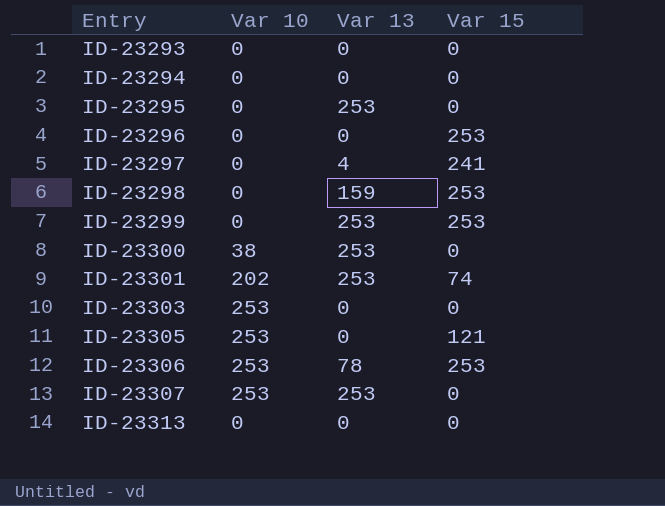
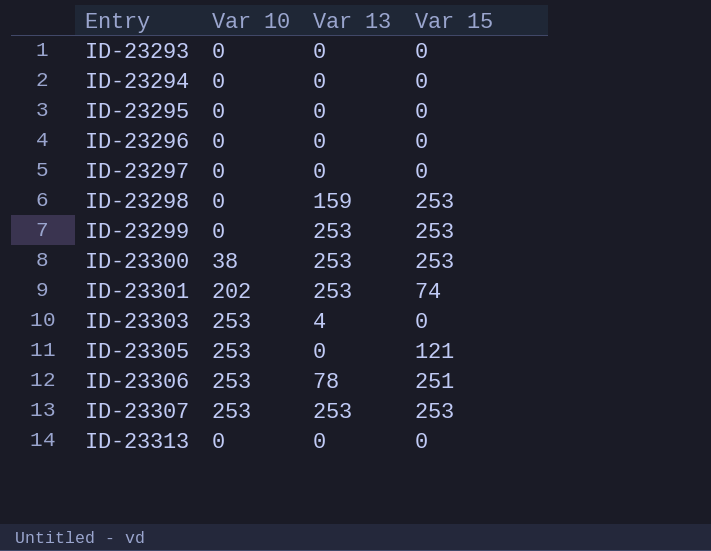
ID-23295 | Var 13: 253 -> 0
ID-23296 | Var 15: 253 -> 0
ID-23297 | Var 13: 4 -> 0
ID-23297 | Var 15: 241 -> 0
ID-23300 | Var 15: 0 -> 253
ID-23303 | Var 13: 0 -> 4
ID-23306 | Var 15: 253 -> 251
ID-23307 | Var 15: 0 -> 253

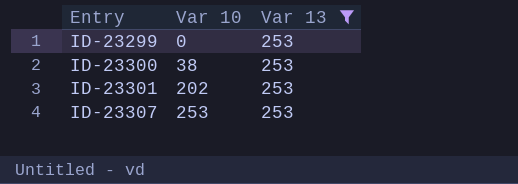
filter: none -> Var 13 = 253
column Var 15 | position: 4 -> none

